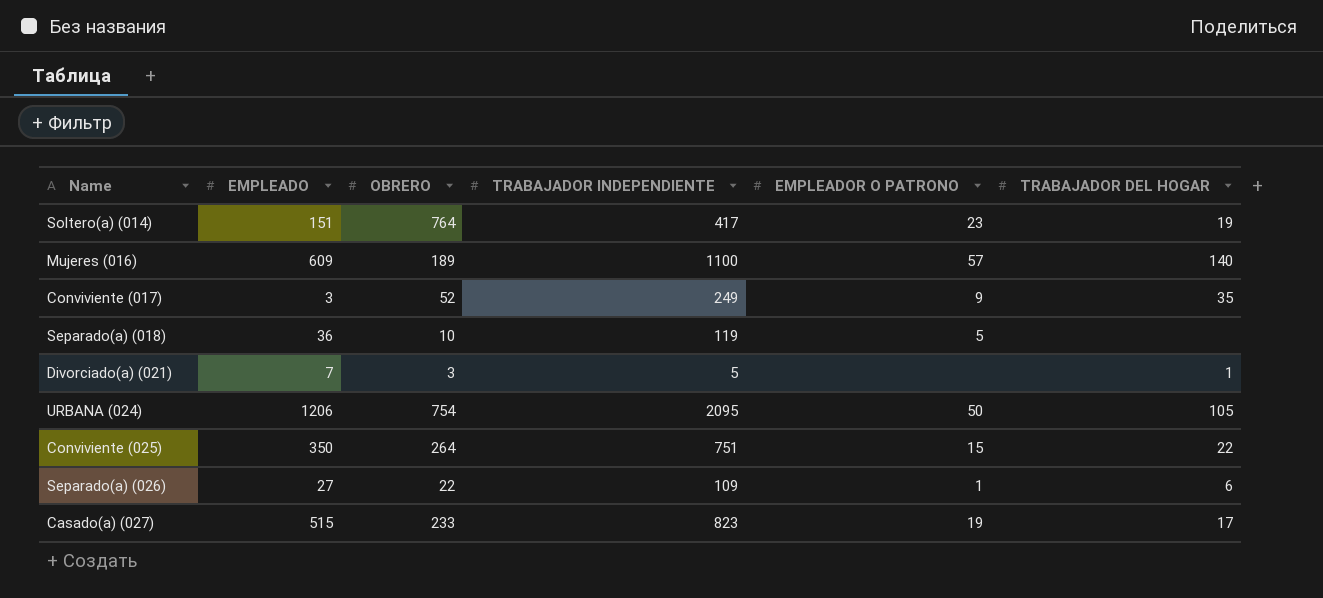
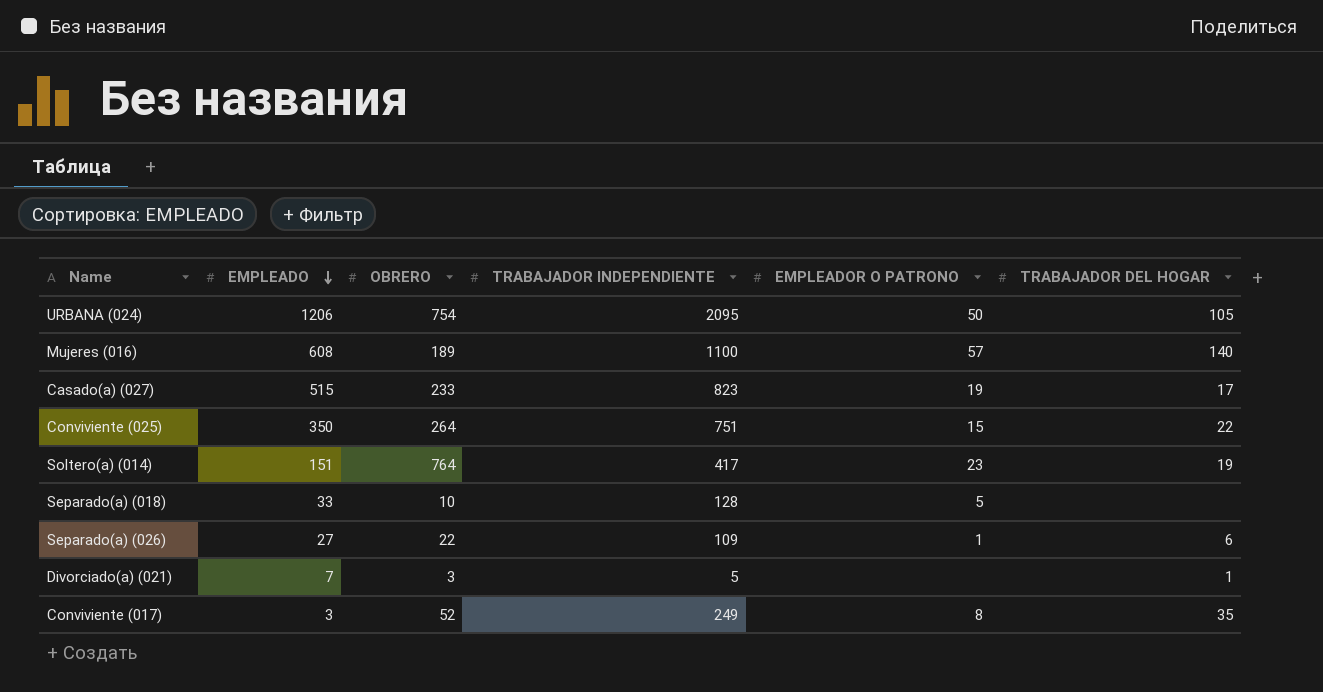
row order: none -> EMPLEADO descending
Mujeres (016) | EMPLEADO: 609 -> 608
Separado(a) (018) | EMPLEADO: 36 -> 33
Separado(a) (018) | TRABAJADOR INDEPENDIENTE: 119 -> 128
Conviviente (017) | EMPLEADOR O PATRONO: 9 -> 8

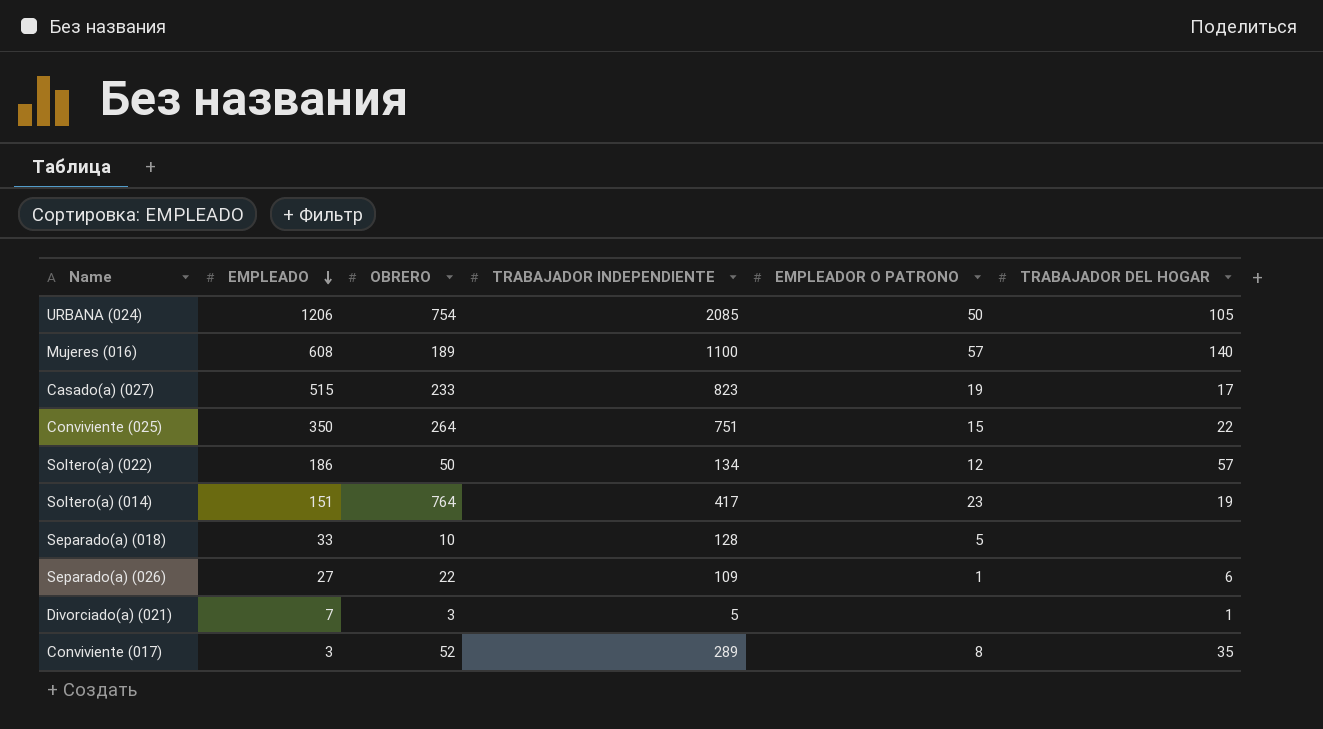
URBANA (024) | TRABAJADOR INDEPENDIENTE: 2095 -> 2085
row Soltero(a) (022): none -> 186 | 50 | 134 | 12 | 57
Conviviente (017) | TRABAJADOR INDEPENDIENTE: 249 -> 289

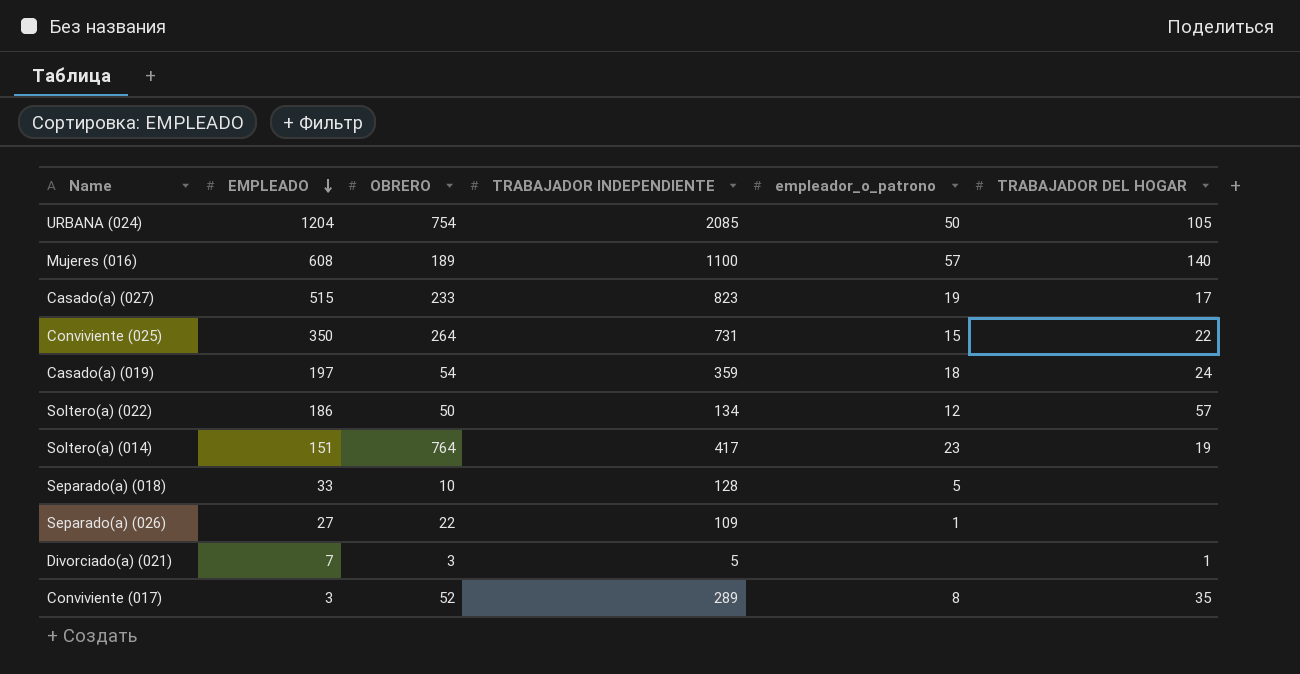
column name: EMPLEADOR O PATRONO -> empleador_o_patrono
URBANA (024) | EMPLEADO: 1206 -> 1204
Conviviente (025) | TRABAJADOR INDEPENDIENTE: 751 -> 731
row Casado(a) (019): none -> 197 | 54 | 359 | 18 | 24
Separado(a) (026) | TRABAJADOR DEL HOGAR: 6 -> none

